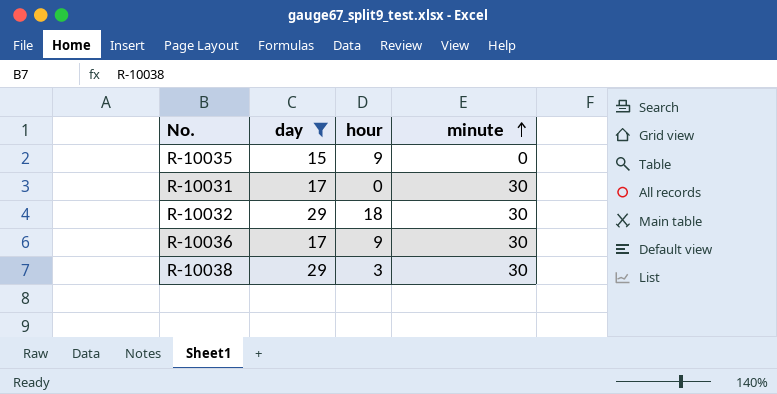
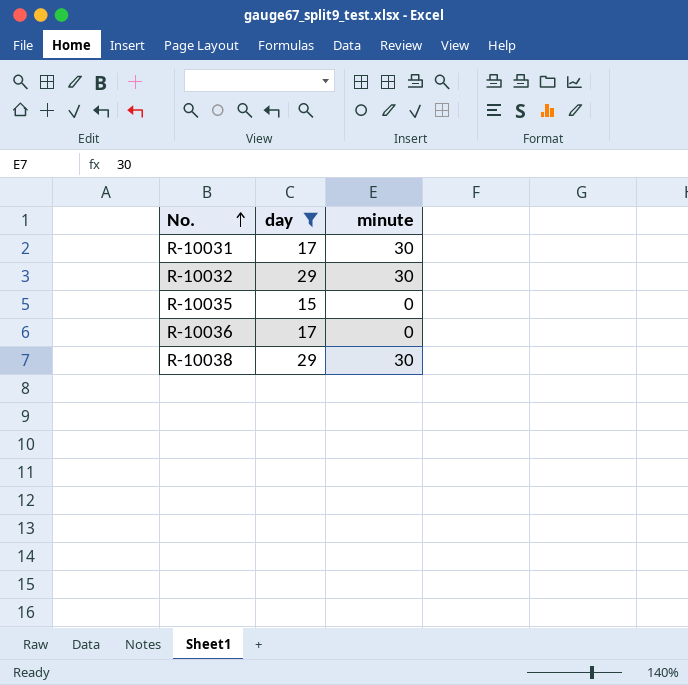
row order: minute ascending -> No. ascending
column hour | position: 3 -> none
R-10036 | minute: 30 -> 0

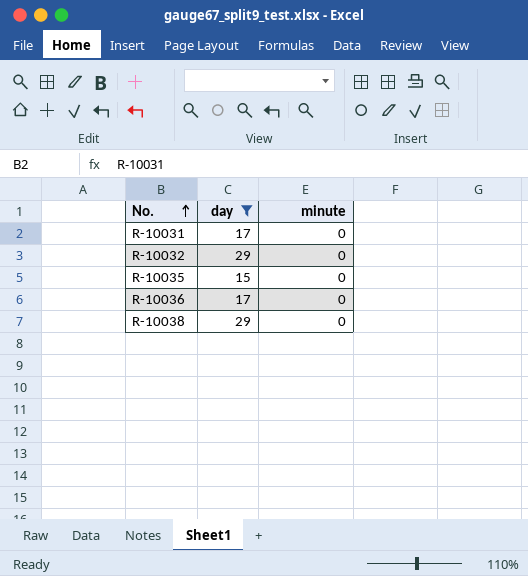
R-10031 | minute: 30 -> 0
R-10032 | minute: 30 -> 0
R-10038 | minute: 30 -> 0

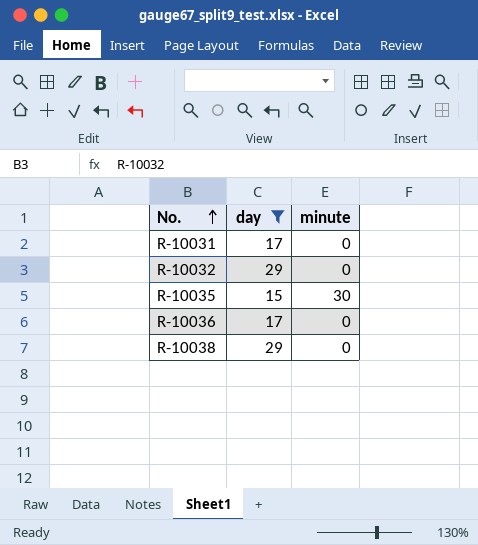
R-10035 | minute: 0 -> 30

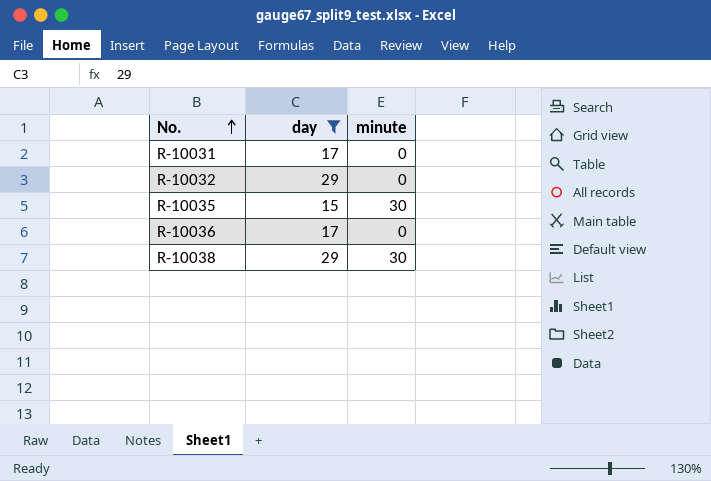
R-10038 | minute: 0 -> 30

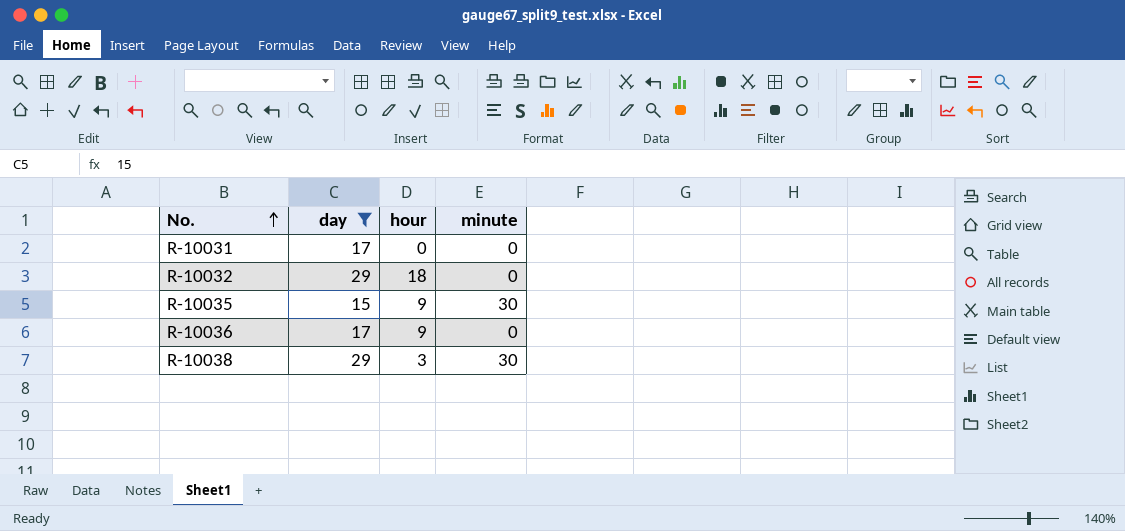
column hour | position: none -> 3

